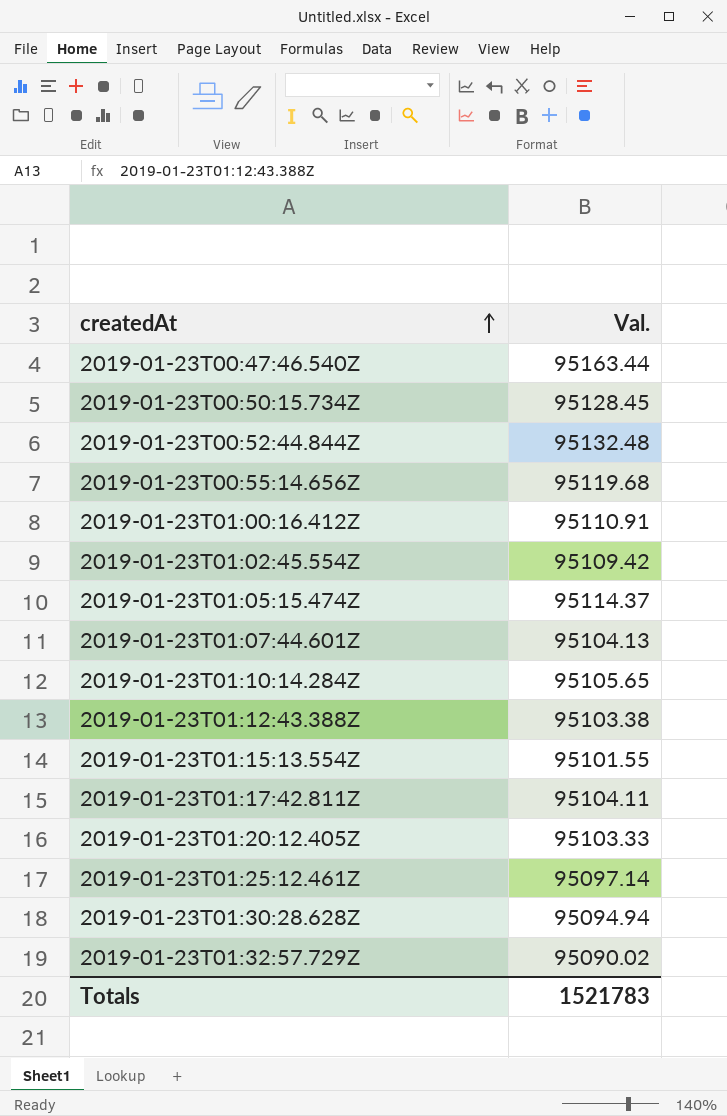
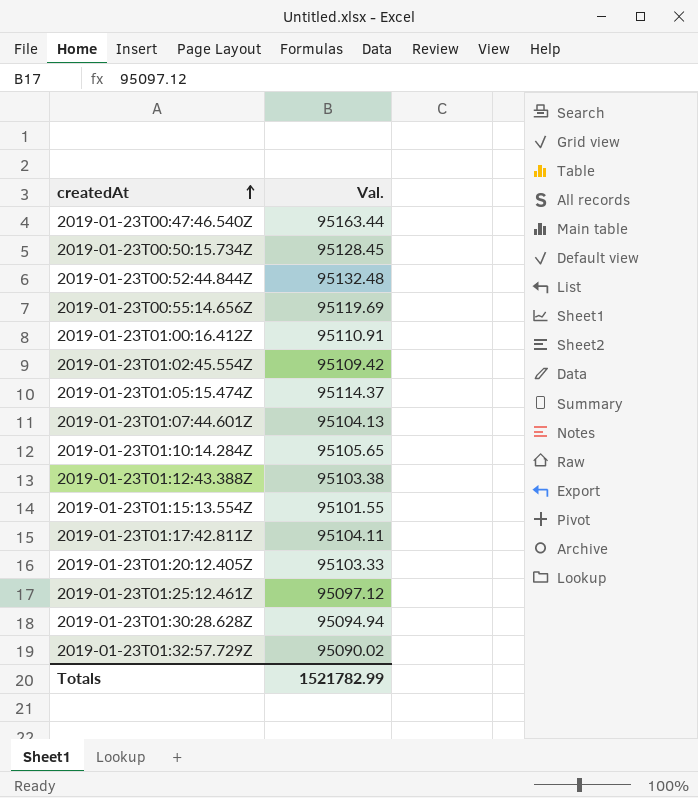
2019-01-23T00:55:14.656Z | Val.: 95119.68 -> 95119.69
2019-01-23T01:25:12.461Z | Val.: 95097.14 -> 95097.12
Totals | Val.: 1521783 -> 1521782.99

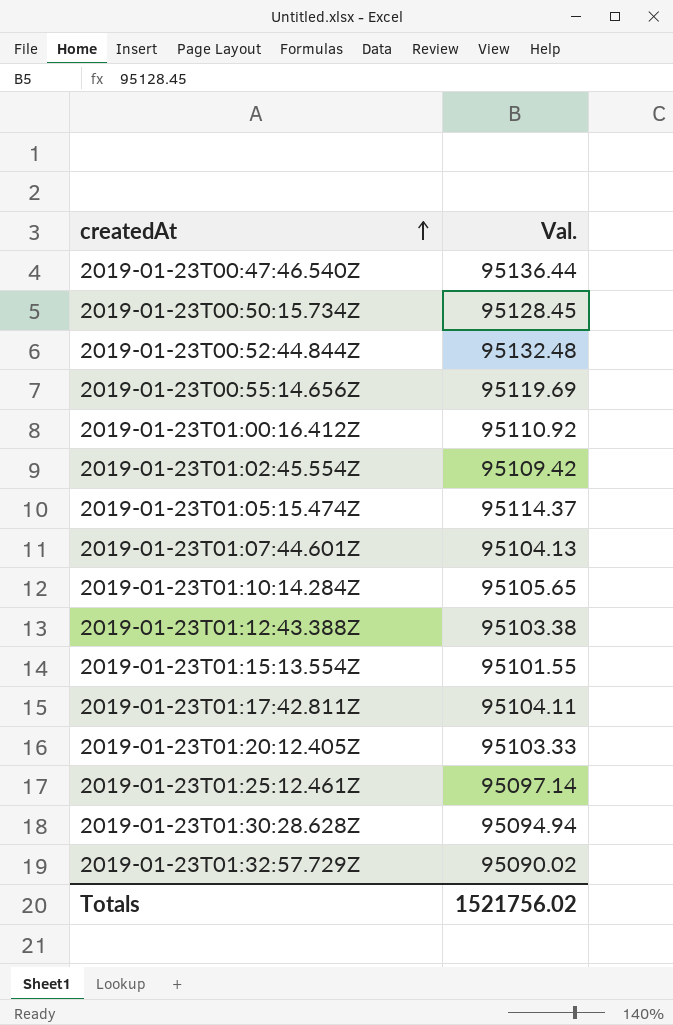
2019-01-23T00:47:46.540Z | Val.: 95163.44 -> 95136.44
2019-01-23T01:00:16.412Z | Val.: 95110.91 -> 95110.92
2019-01-23T01:25:12.461Z | Val.: 95097.12 -> 95097.14
Totals | Val.: 1521782.99 -> 1521756.02

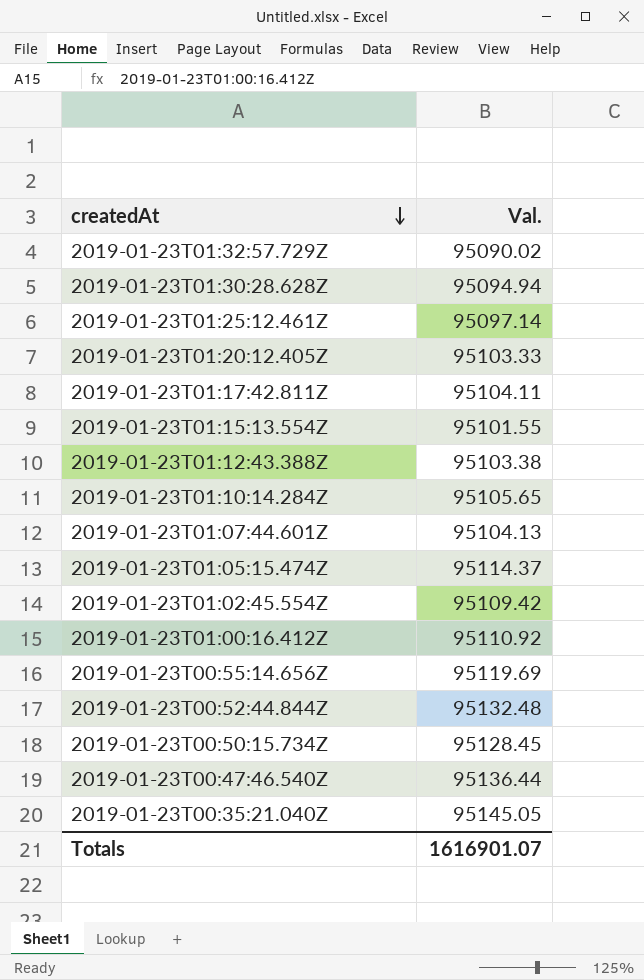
row order: createdAt ascending -> createdAt descending
row 2019-01-23T00:35:21.040Z: none -> 95145.05
Totals | Val.: 1521756.02 -> 1616901.07

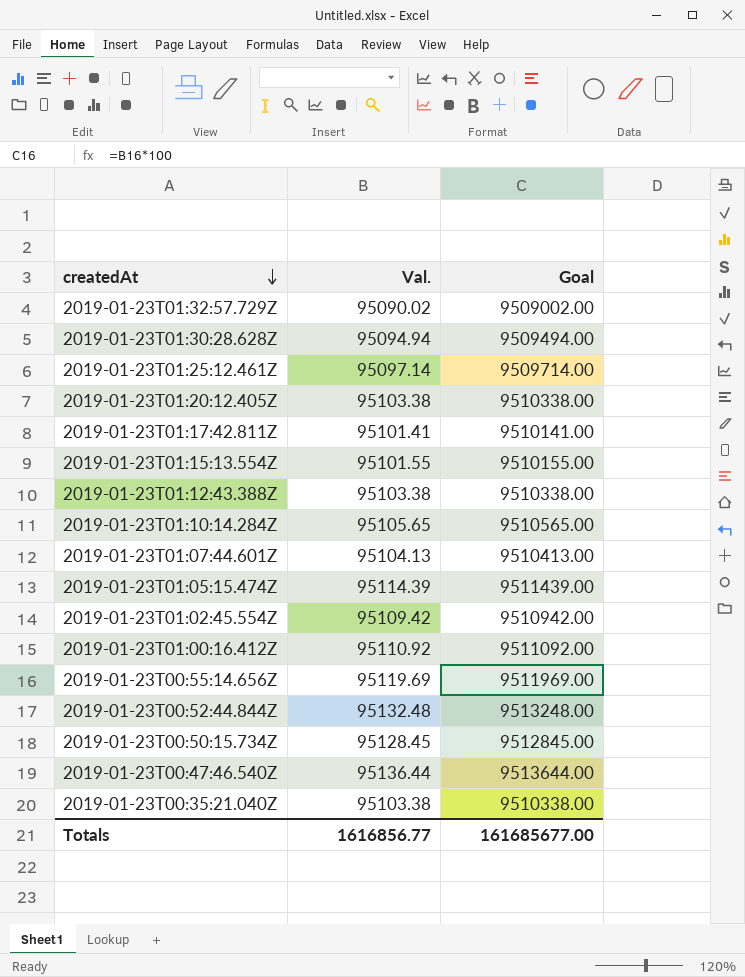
column Goal | formula: none -> [Val.] * 100
2019-01-23T01:20:12.405Z | Val.: 95103.33 -> 95103.38
2019-01-23T01:17:42.811Z | Val.: 95104.11 -> 95101.41
2019-01-23T01:05:15.474Z | Val.: 95114.37 -> 95114.39
2019-01-23T00:35:21.040Z | Val.: 95145.05 -> 95103.38
Totals | Val.: 1616901.07 -> 1616856.77

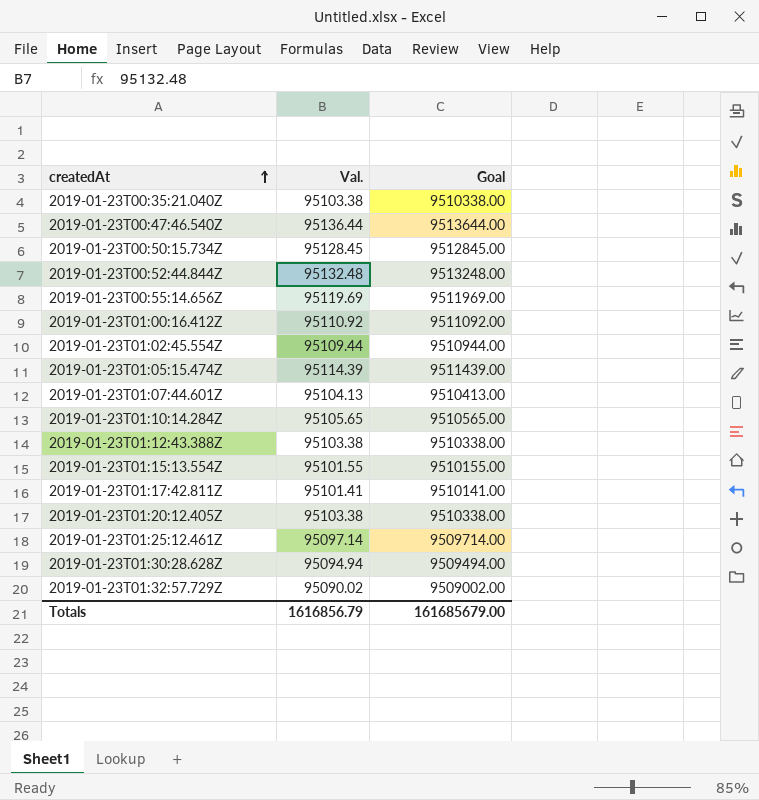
row order: createdAt descending -> createdAt ascending
2019-01-23T01:02:45.554Z | Val.: 95109.42 -> 95109.44
2019-01-23T01:02:45.554Z | Goal: 9510942.00 -> 9510944.00
Totals | Val.: 1616856.77 -> 1616856.79
Totals | Goal: 161685677.00 -> 161685679.00

